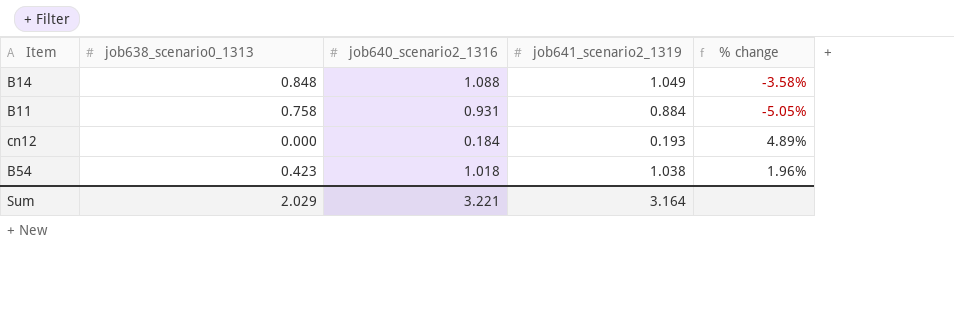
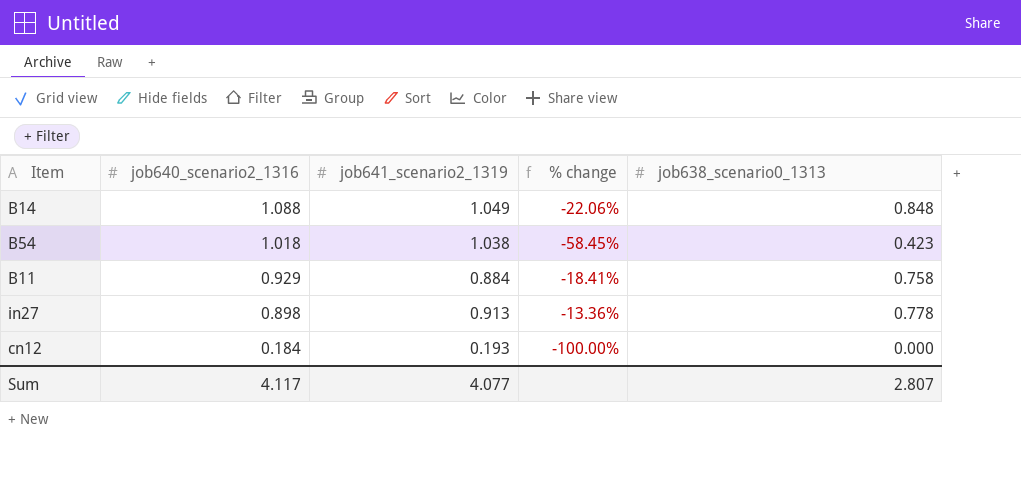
row order: none -> job640_scenario2_1316 descending
column % change | formula: ([job641_scenario2_1319] - [job640_scenario2_1316]) / [job640_scenario2_1316] -> ([job638_scenario0_1313] - [job640_scenario2_1316]) / [job640_scenario2_1316]
column job638_scenario0_1313 | position: 2 -> 5
B11 | job640_scenario2_1316: 0.931 -> 0.929
row in27: none -> 0.898 | 0.913 | -13.36% | 0.778
Sum | job640_scenario2_1316: 3.221 -> 4.117
Sum | job641_scenario2_1319: 3.164 -> 4.077
Sum | job638_scenario0_1313: 2.029 -> 2.807

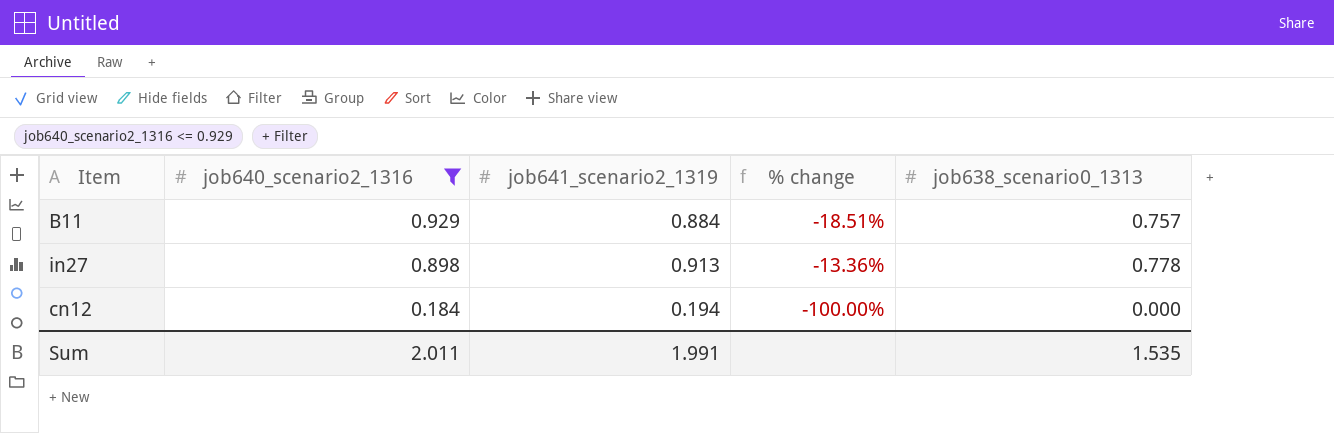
filter: none -> job640_scenario2_1316 <= 0.929
B11 | % change: -18.41% -> -18.51%
B11 | job638_scenario0_1313: 0.758 -> 0.757
cn12 | job641_scenario2_1319: 0.193 -> 0.194
Sum | job640_scenario2_1316: 4.117 -> 2.011
Sum | job641_scenario2_1319: 4.077 -> 1.991
Sum | job638_scenario0_1313: 2.807 -> 1.535

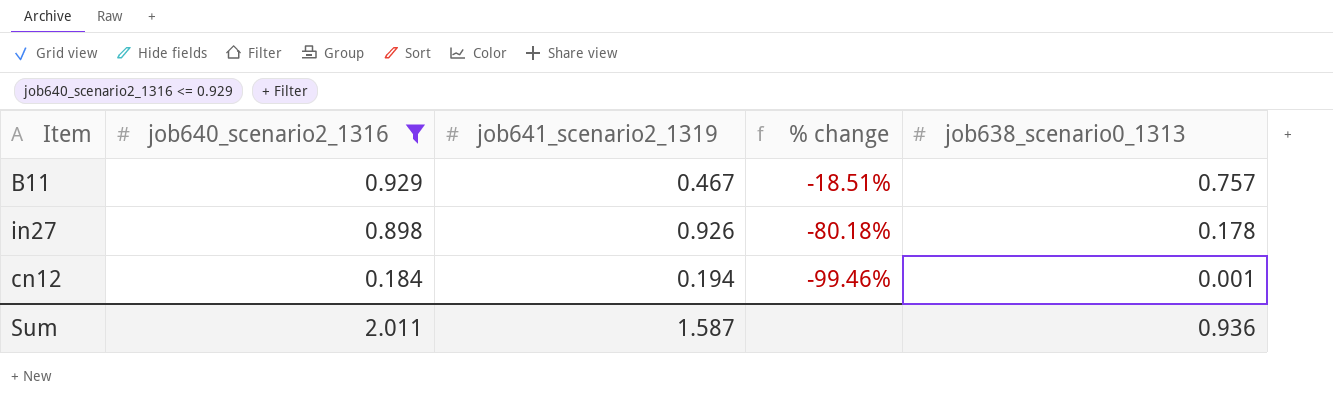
B11 | job641_scenario2_1319: 0.884 -> 0.467
in27 | job641_scenario2_1319: 0.913 -> 0.926
in27 | % change: -13.36% -> -80.18%
in27 | job638_scenario0_1313: 0.778 -> 0.178
cn12 | % change: -100.00% -> -99.46%
cn12 | job638_scenario0_1313: 0.000 -> 0.001
Sum | job641_scenario2_1319: 1.991 -> 1.587
Sum | job638_scenario0_1313: 1.535 -> 0.936

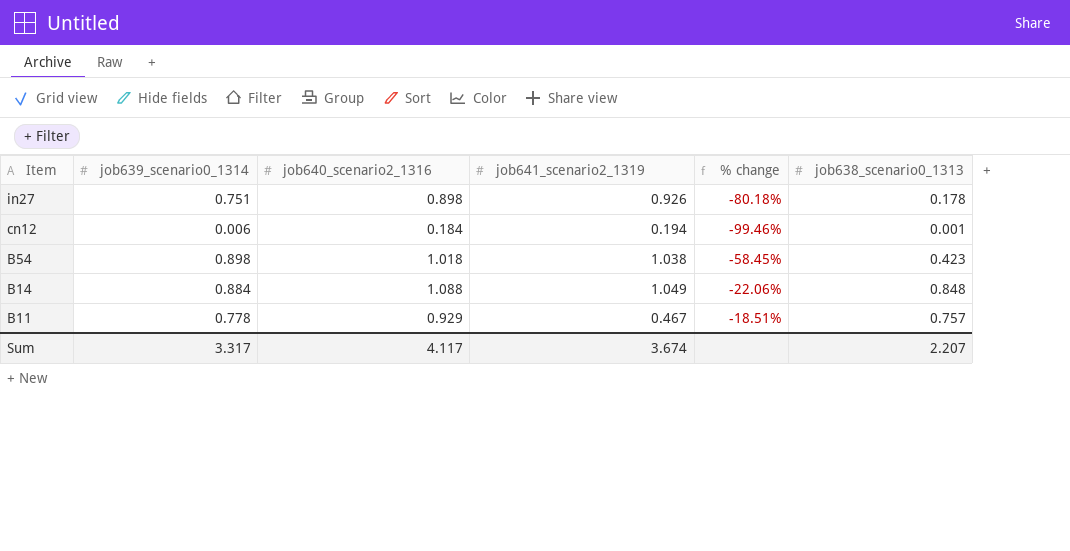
filter: job640_scenario2_1316 <= 0.929 -> none
row order: job640_scenario2_1316 descending -> Item descending
column job639_scenario0_1314 | position: none -> 2
Sum | job640_scenario2_1316: 2.011 -> 4.117
Sum | job641_scenario2_1319: 1.587 -> 3.674
Sum | job638_scenario0_1313: 0.936 -> 2.207

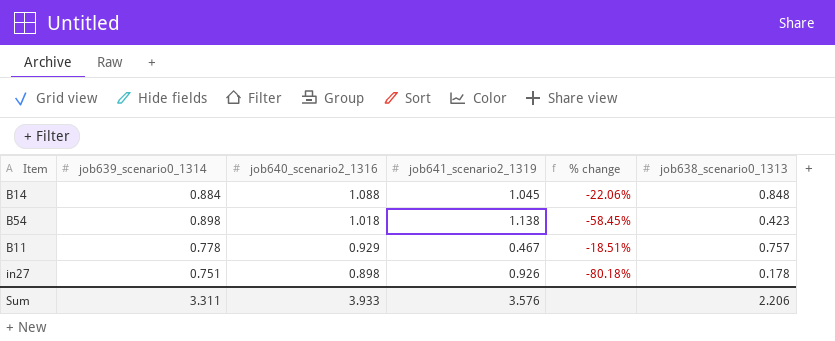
row order: Item descending -> job640_scenario2_1316 descending
row cn12: 0.006 | 0.184 | 0.194 | -99.46% | 0.001 -> none
B14 | job641_scenario2_1319: 1.049 -> 1.045
B54 | job641_scenario2_1319: 1.038 -> 1.138
Sum | job639_scenario0_1314: 3.317 -> 3.311
Sum | job640_scenario2_1316: 4.117 -> 3.933
Sum | job641_scenario2_1319: 3.674 -> 3.576
Sum | job638_scenario0_1313: 2.207 -> 2.206

